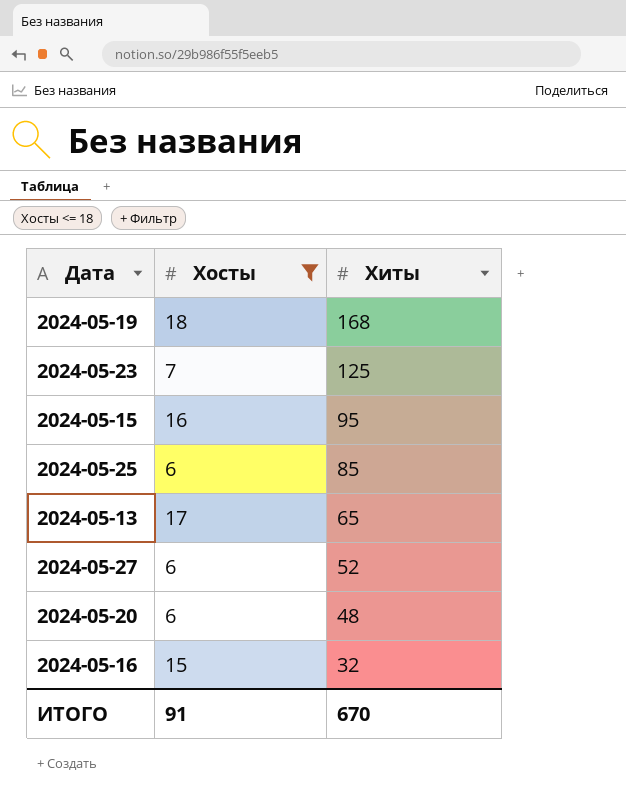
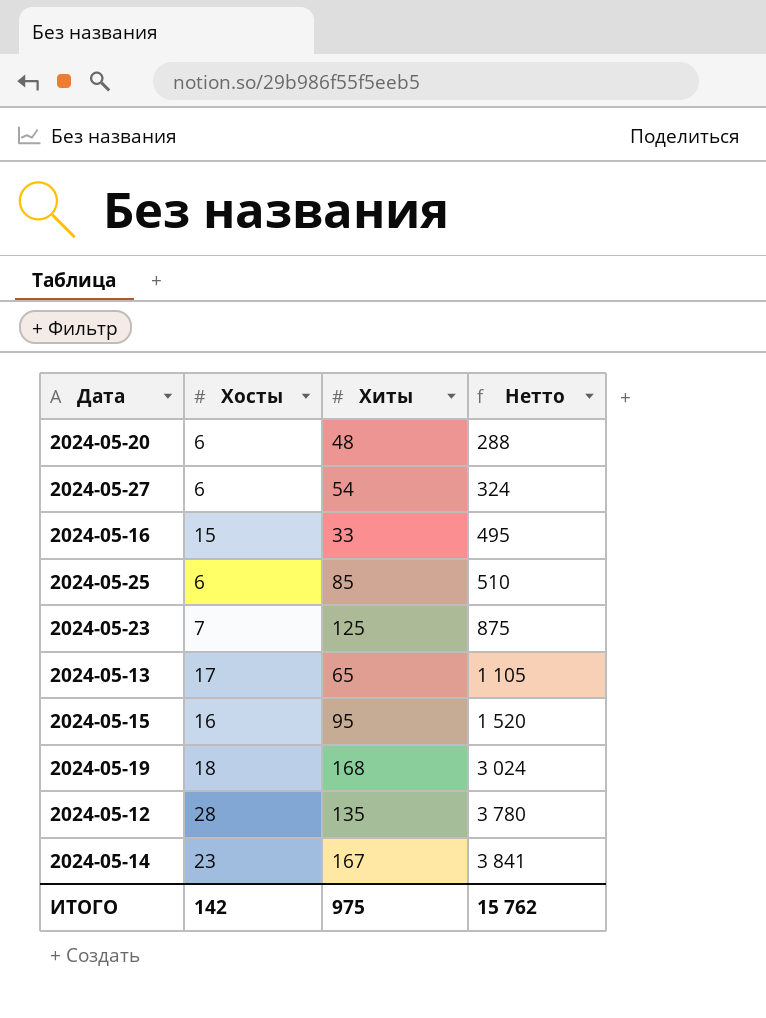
filter: Хосты <= 18 -> none
row order: Хиты descending -> Нетто ascending
column Нетто | formula: none -> [Хосты] * [Хиты]
2024-05-27 | Хиты: 52 -> 54
2024-05-16 | Хиты: 32 -> 33
ИТОГО | Хосты: 91 -> 142
ИТОГО | Хиты: 670 -> 975

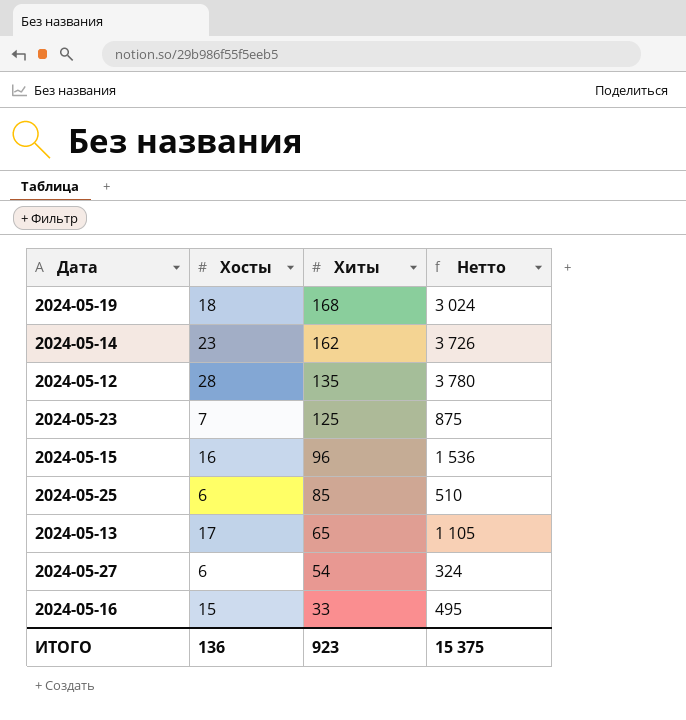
row order: Нетто ascending -> Хиты descending
row 2024-05-20: 6 | 48 | 288 -> none
2024-05-14 | Хиты: 167 -> 162
2024-05-14 | Нетто: 3 841 -> 3 726
2024-05-15 | Хиты: 95 -> 96
2024-05-15 | Нетто: 1 520 -> 1 536
ИТОГО | Хосты: 142 -> 136
ИТОГО | Хиты: 975 -> 923
ИТОГО | Нетто: 15 762 -> 15 375

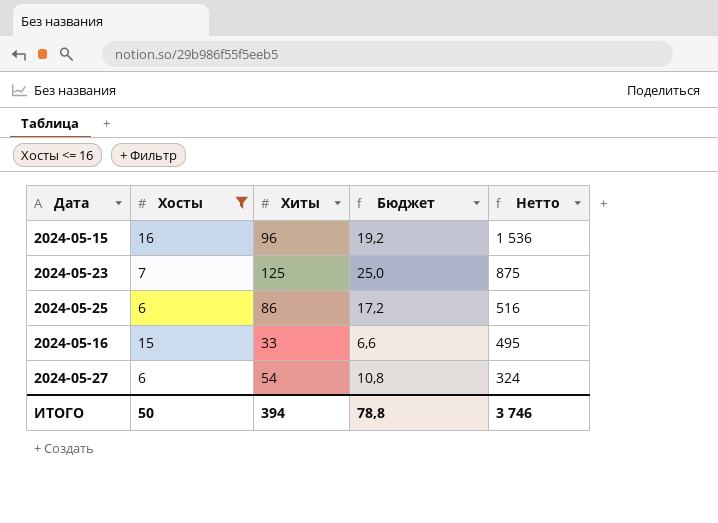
filter: none -> Хосты <= 16
row order: Хиты descending -> Нетто descending
column Бюджет | formula: none -> [Хиты] * 0,2
2024-05-25 | Хиты: 85 -> 86
2024-05-25 | Нетто: 510 -> 516
ИТОГО | Хосты: 136 -> 50
ИТОГО | Хиты: 923 -> 394
ИТОГО | Нетто: 15 375 -> 3 746

